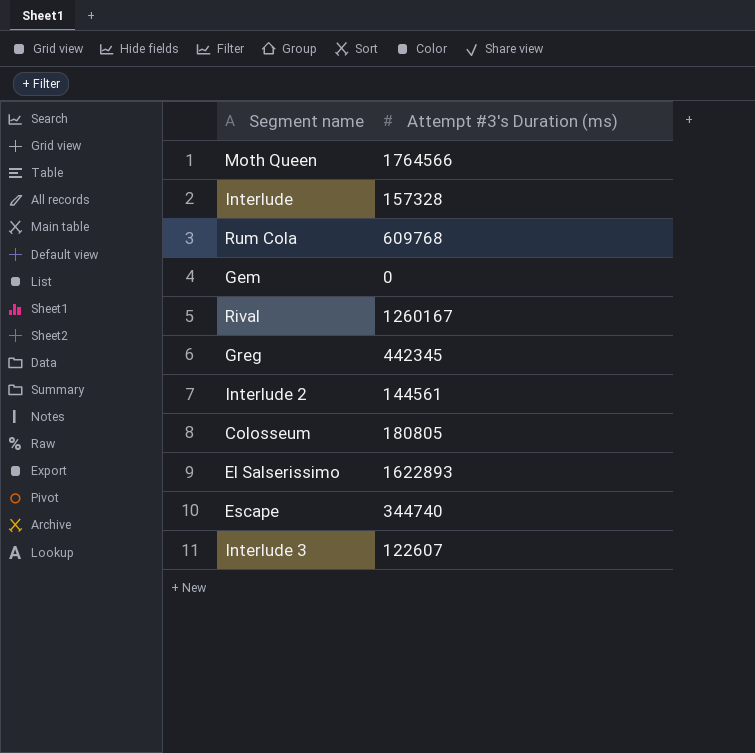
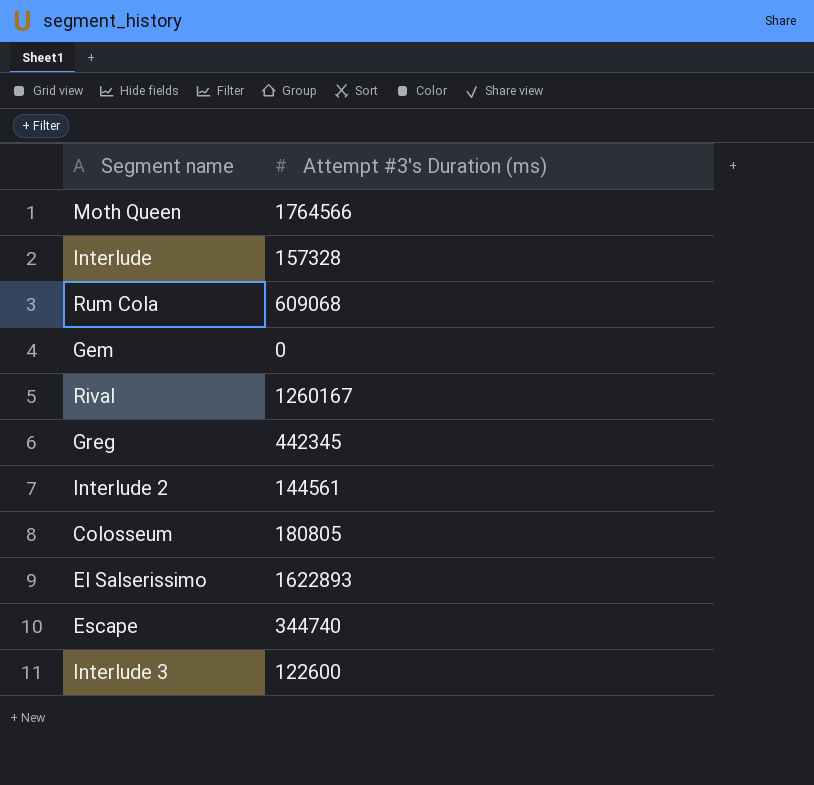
Rum Cola | Attempt #3's Duration (ms): 609768 -> 609068
Interlude 3 | Attempt #3's Duration (ms): 122607 -> 122600

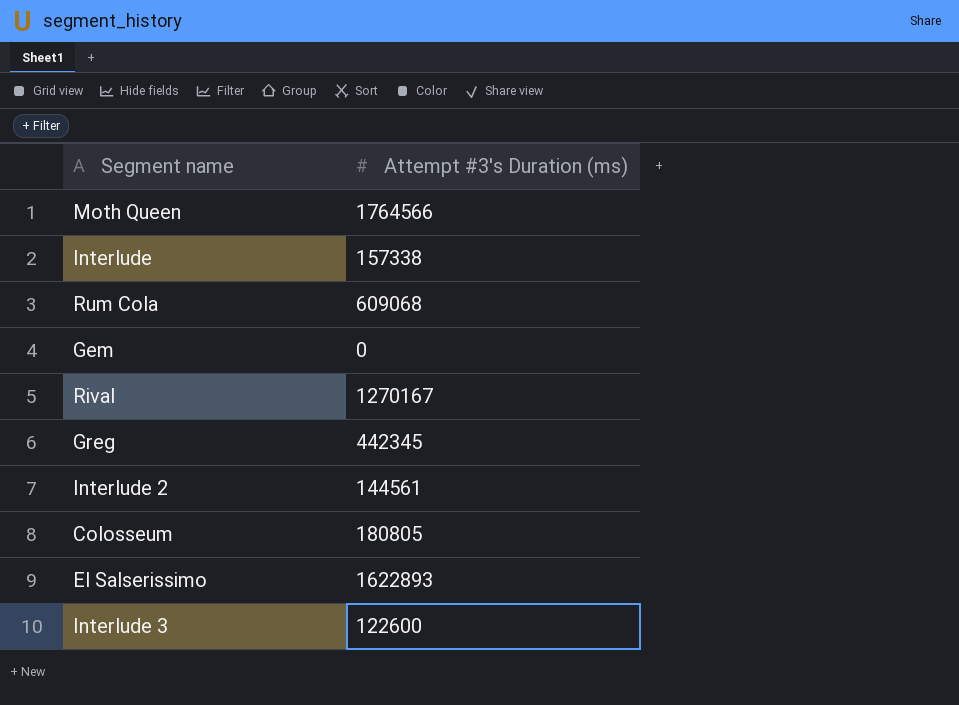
row Escape: 344740 -> none
Interlude | Attempt #3's Duration (ms): 157328 -> 157338
Rival | Attempt #3's Duration (ms): 1260167 -> 1270167

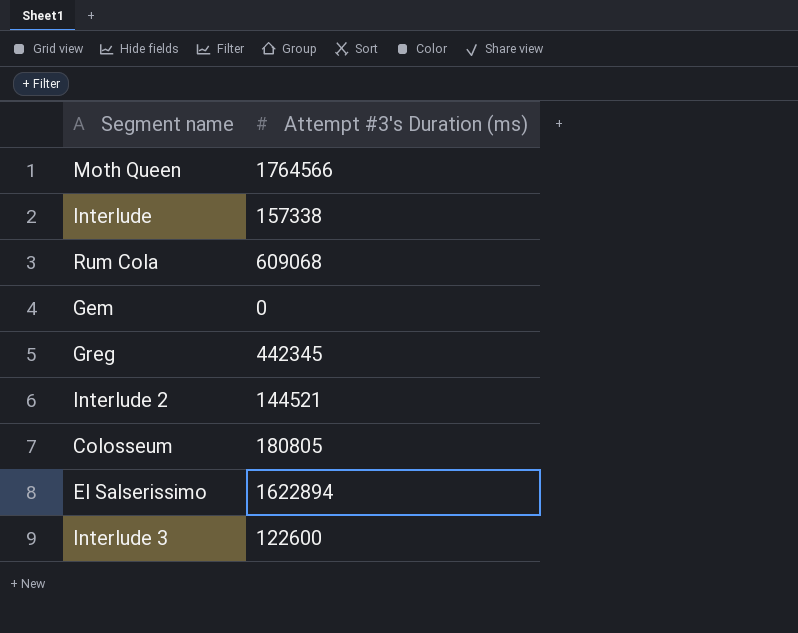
row Rival: 1270167 -> none
Interlude 2 | Attempt #3's Duration (ms): 144561 -> 144521
El Salserissimo | Attempt #3's Duration (ms): 1622893 -> 1622894

